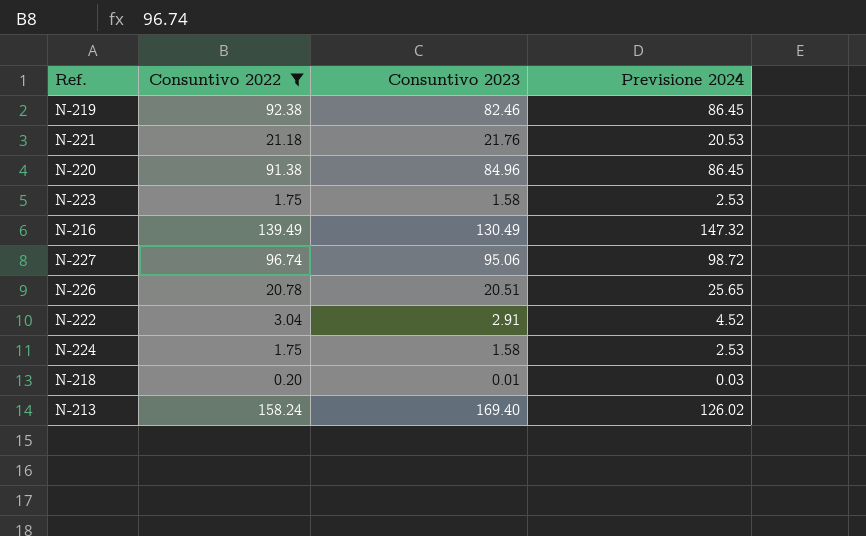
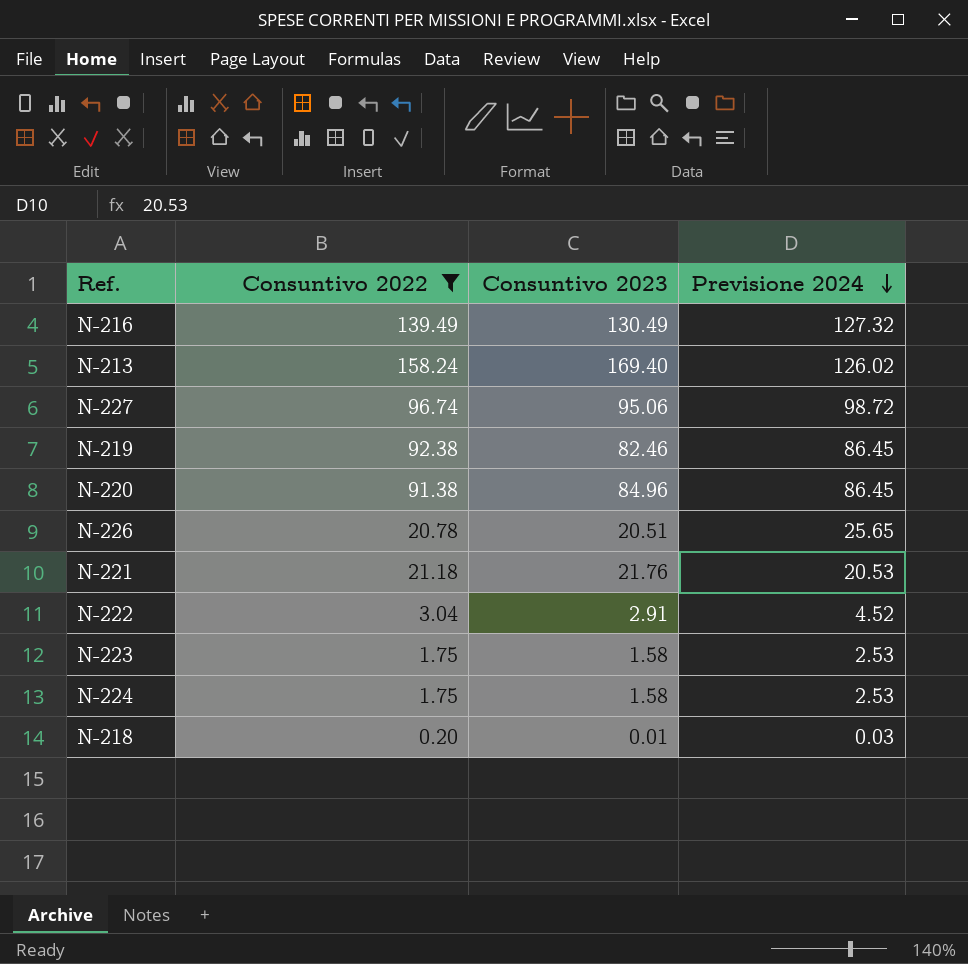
row order: none -> Previsione 2024 descending
N-216 | Previsione 2024: 147.32 -> 127.32

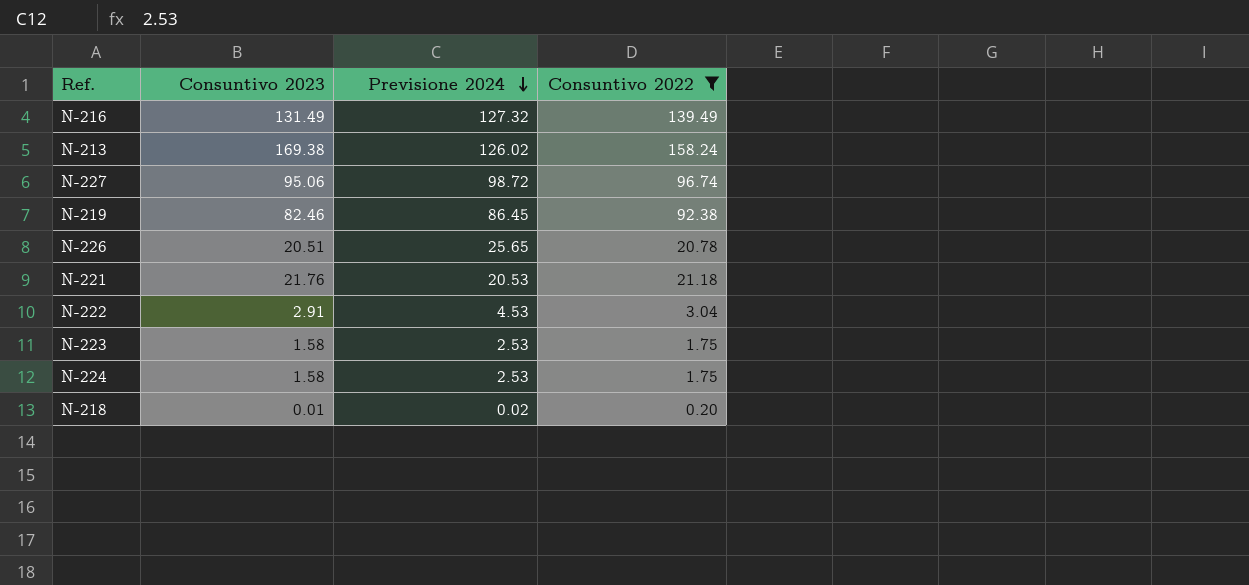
column Consuntivo 2022 | position: 2 -> 4
row N-220: 91.38 | 84.96 | 86.45 -> none
N-216 | Consuntivo 2023: 130.49 -> 131.49
N-213 | Consuntivo 2023: 169.40 -> 169.38
N-222 | Previsione 2024: 4.52 -> 4.53
N-218 | Previsione 2024: 0.03 -> 0.02

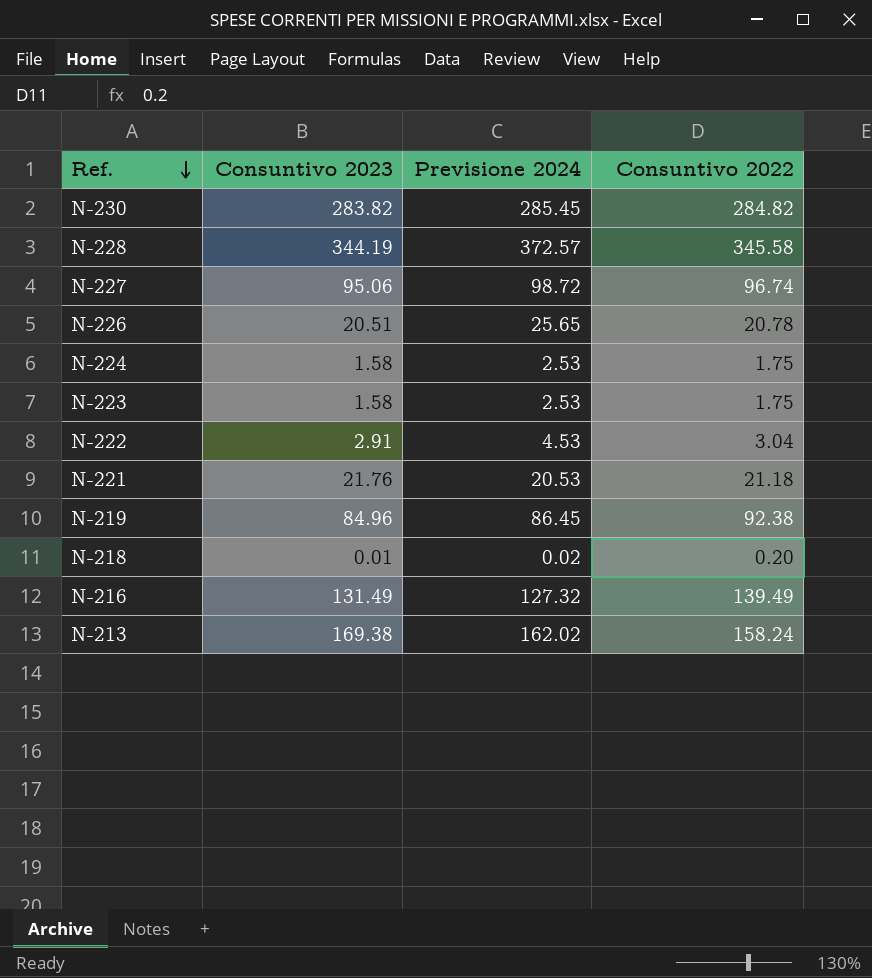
filter: Consuntivo 2022 <= 158.24 -> none
row order: Previsione 2024 descending -> Ref. descending
N-219 | Consuntivo 2023: 82.46 -> 84.96
N-213 | Previsione 2024: 126.02 -> 162.02

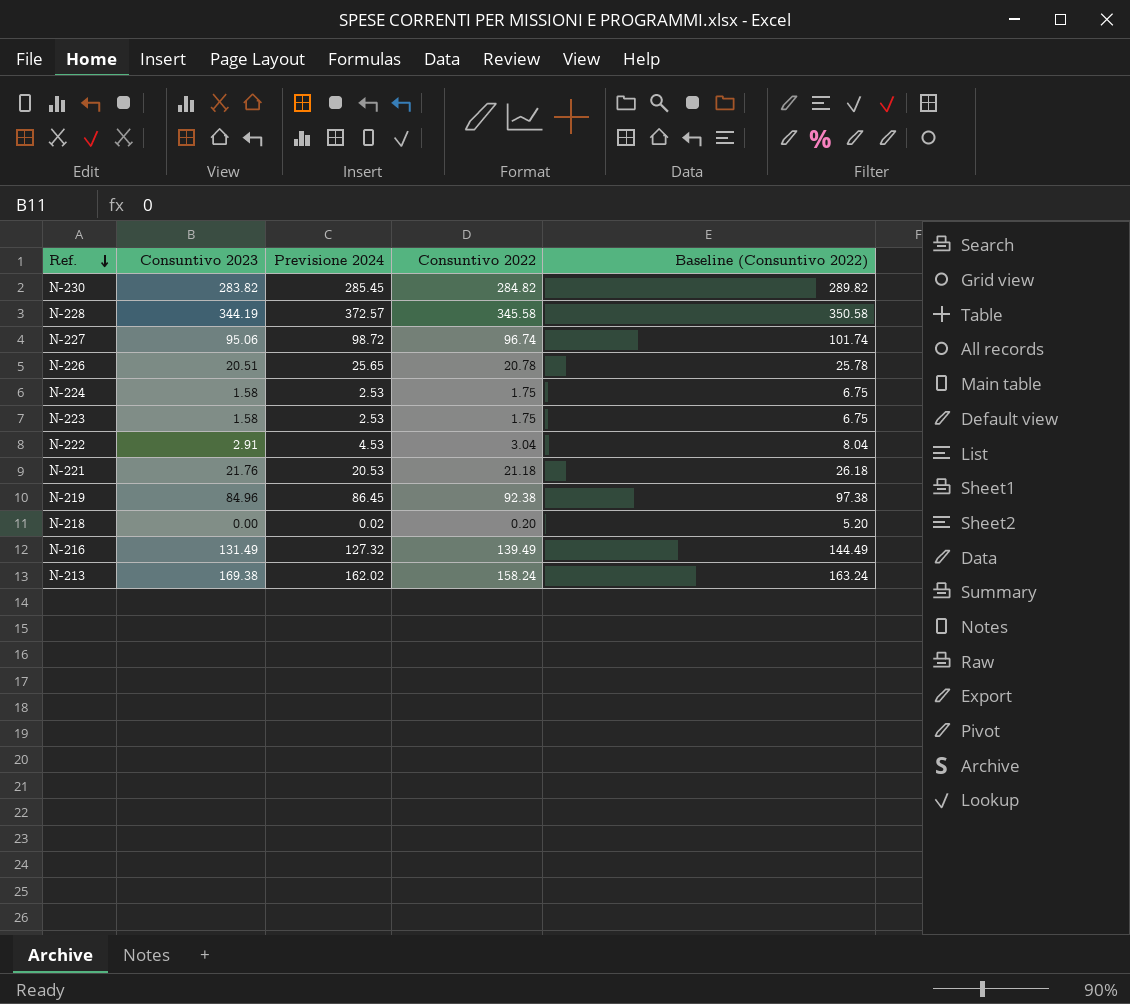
column Baseline (Consuntivo 2022) | formula: none -> [Consuntivo 2022] + 5
N-218 | Consuntivo 2023: 0.01 -> 0.00

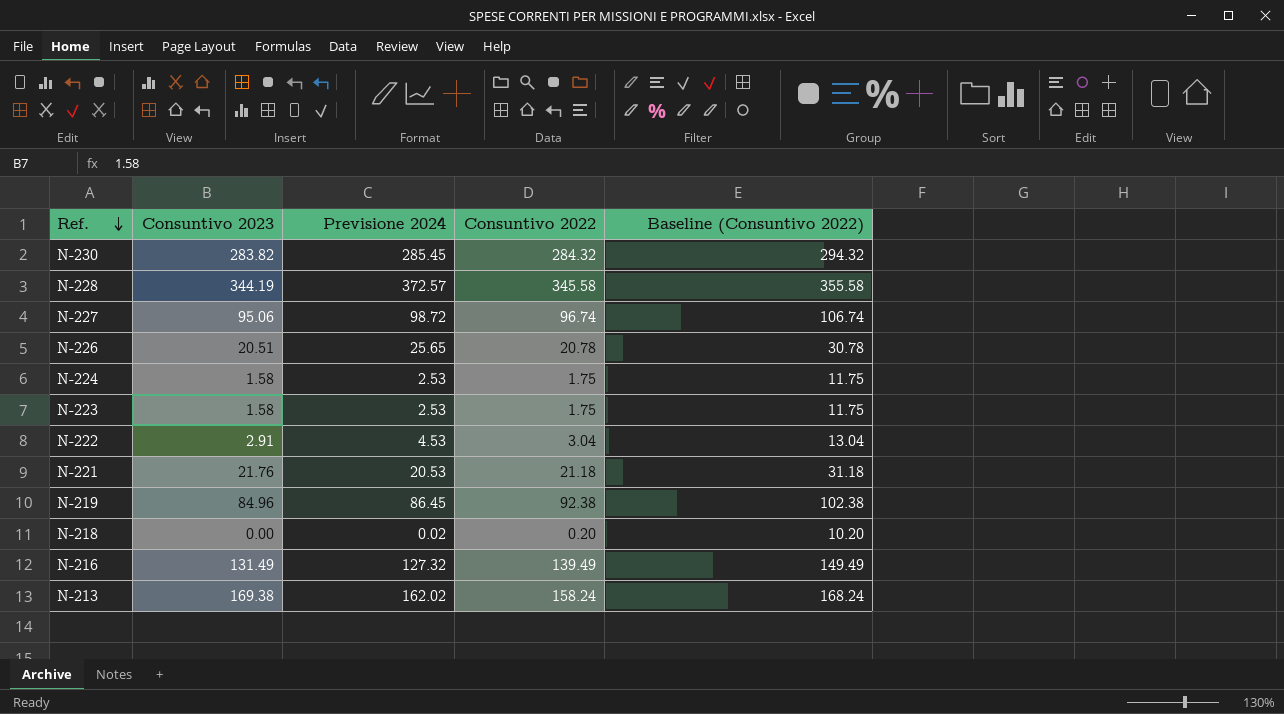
column Baseline (Consuntivo 2022) | formula: [Consuntivo 2022] + 5 -> [Consuntivo 2022] + 10
N-230 | Consuntivo 2022: 284.82 -> 284.32

